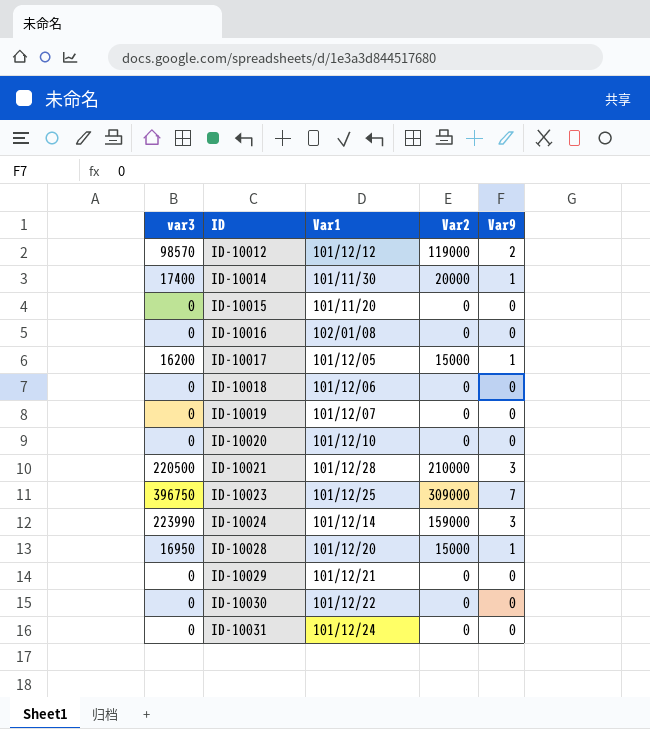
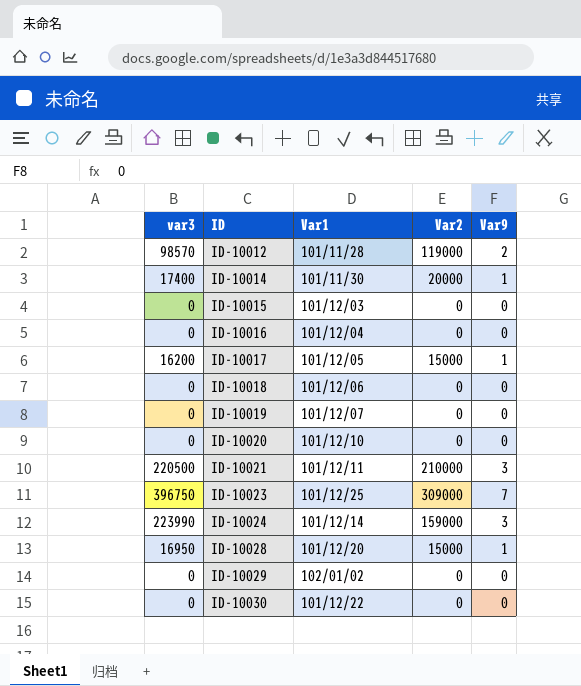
row ID-10031: 0 | 101/12/24 | 0 | 0 -> none
ID-10012 | Var1: 101/12/12 -> 101/11/28
ID-10015 | Var1: 101/11/20 -> 101/12/03
ID-10016 | Var1: 102/01/08 -> 101/12/04
ID-10021 | Var1: 101/12/28 -> 101/12/11
ID-10029 | Var1: 101/12/21 -> 102/01/02

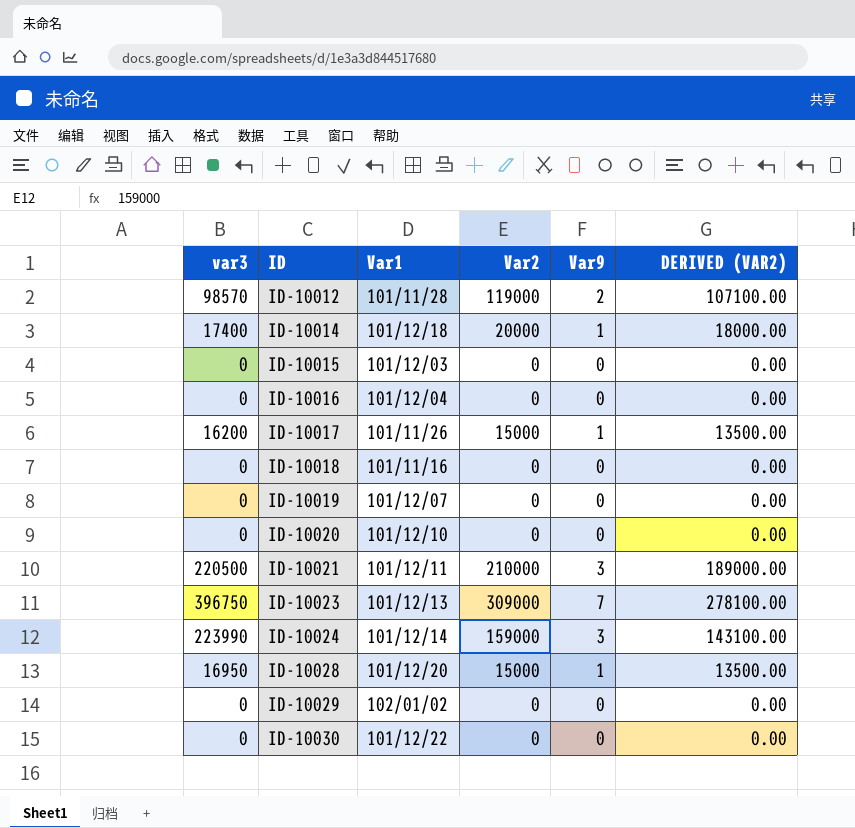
column DERIVED (VAR2) | formula: none -> [Var2] * 0.9
ID-10014 | Var1: 101/11/30 -> 101/12/18
ID-10017 | Var1: 101/12/05 -> 101/11/26
ID-10018 | Var1: 101/12/06 -> 101/11/16
ID-10023 | Var1: 101/12/25 -> 101/12/13

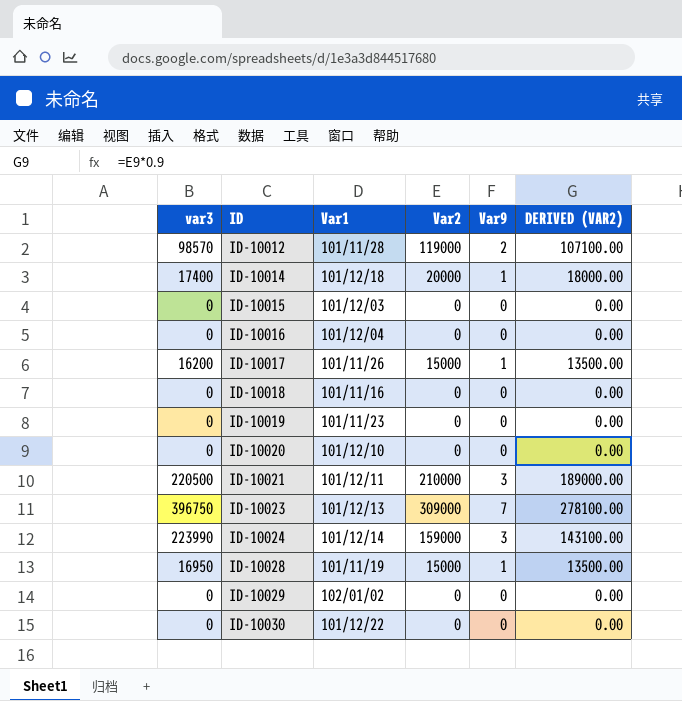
ID-10019 | Var1: 101/12/07 -> 101/11/23
ID-10028 | Var1: 101/12/20 -> 101/11/19

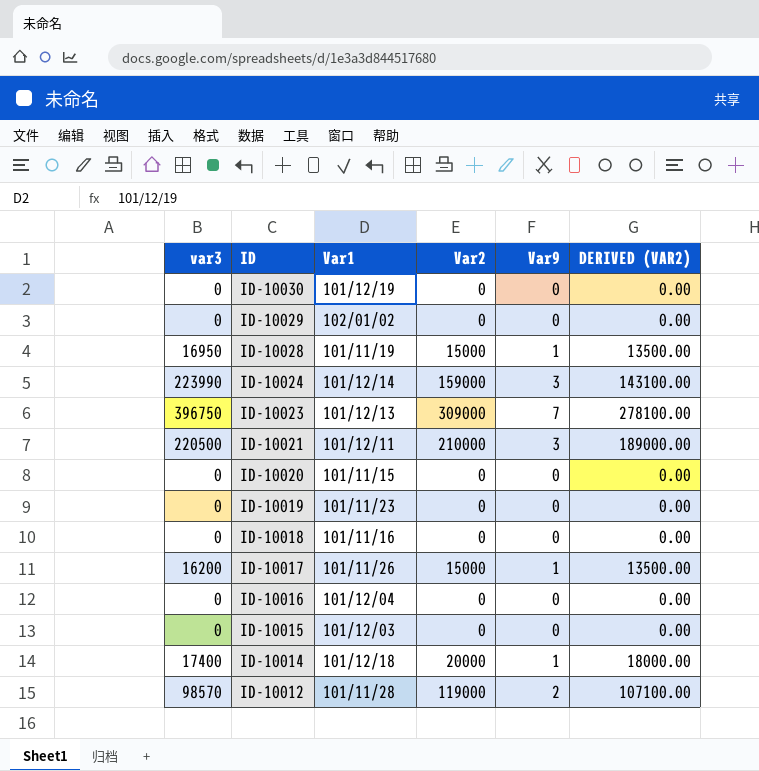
row order: ID ascending -> ID descending
ID-10030 | Var1: 101/12/22 -> 101/12/19
ID-10020 | Var1: 101/12/10 -> 101/11/15

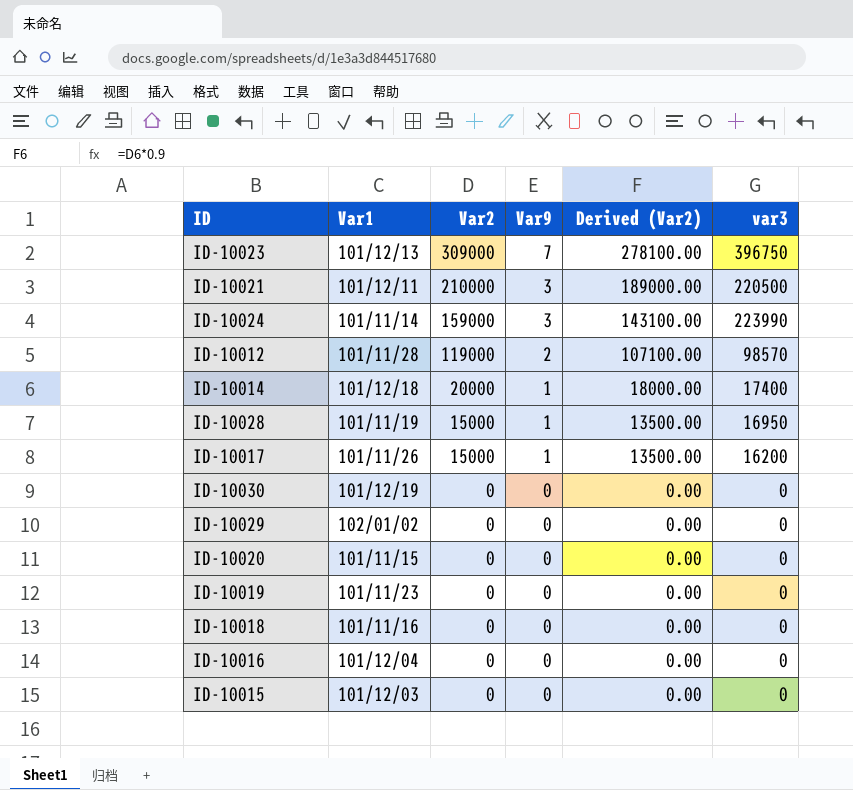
row order: ID descending -> Var2 descending
column name: DERIVED (VAR2) -> Derived (Var2)
column var3 | position: 1 -> 6
ID-10024 | Var1: 101/12/14 -> 101/11/14

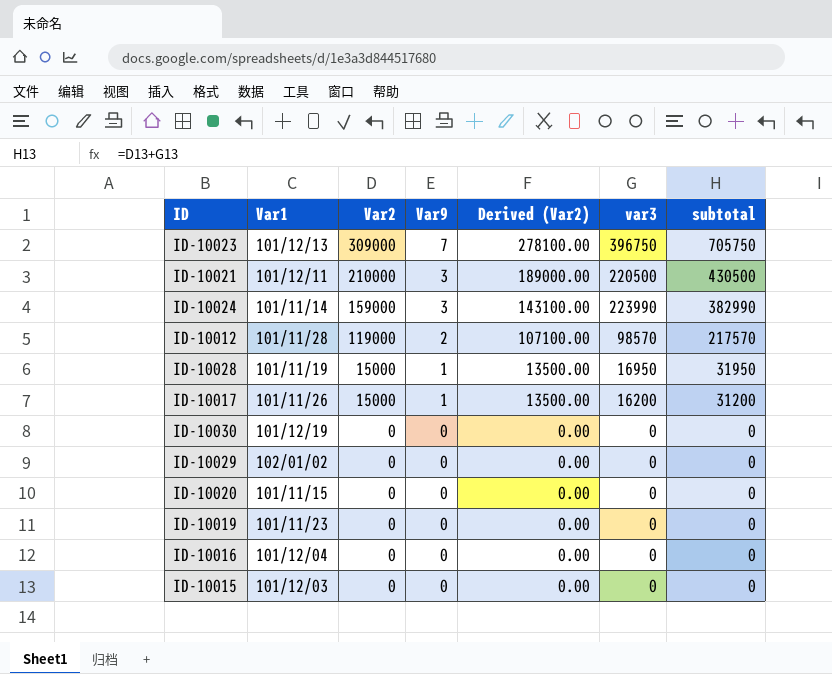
column subtotal | formula: none -> [Var2] + [var3]
row ID-10014: 101/12/18 | 20000 | 1 | 18000.00 | 17400 -> none
row ID-10018: 101/11/16 | 0 | 0 | 0.00 | 0 -> none

